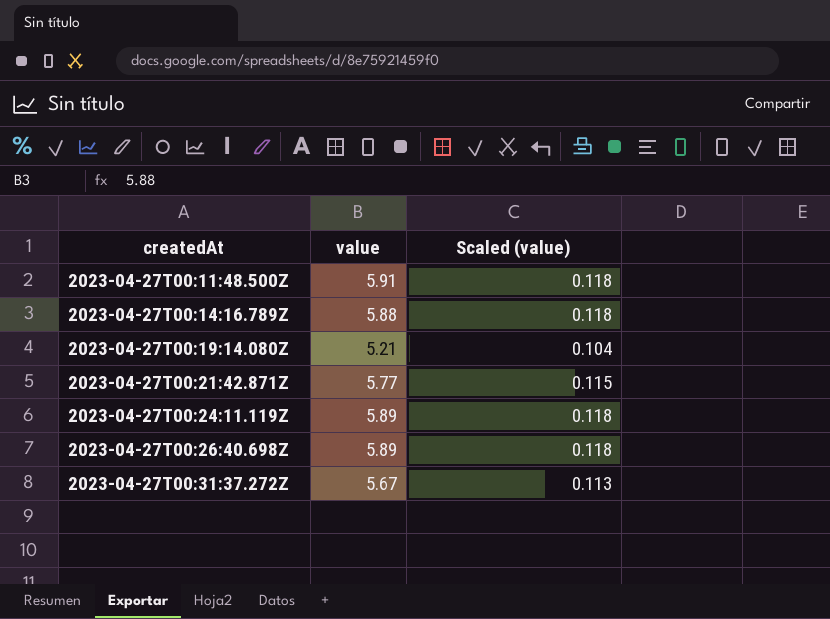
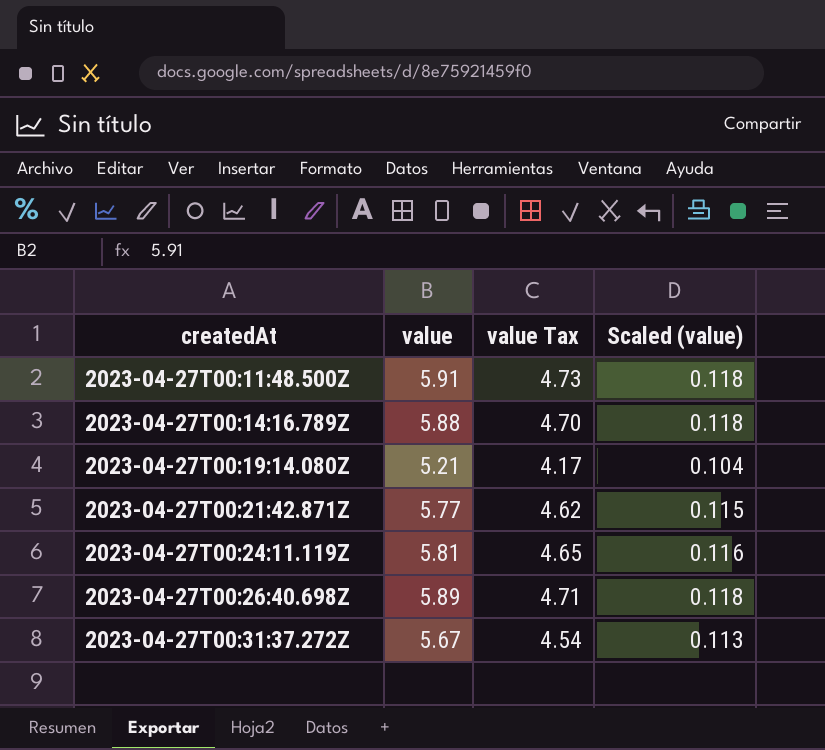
column value Tax | formula: none -> [value] * 0.8
2023-04-27T00:24:11.119Z | value: 5.89 -> 5.81
2023-04-27T00:24:11.119Z | Scaled (value): 0.118 -> 0.116

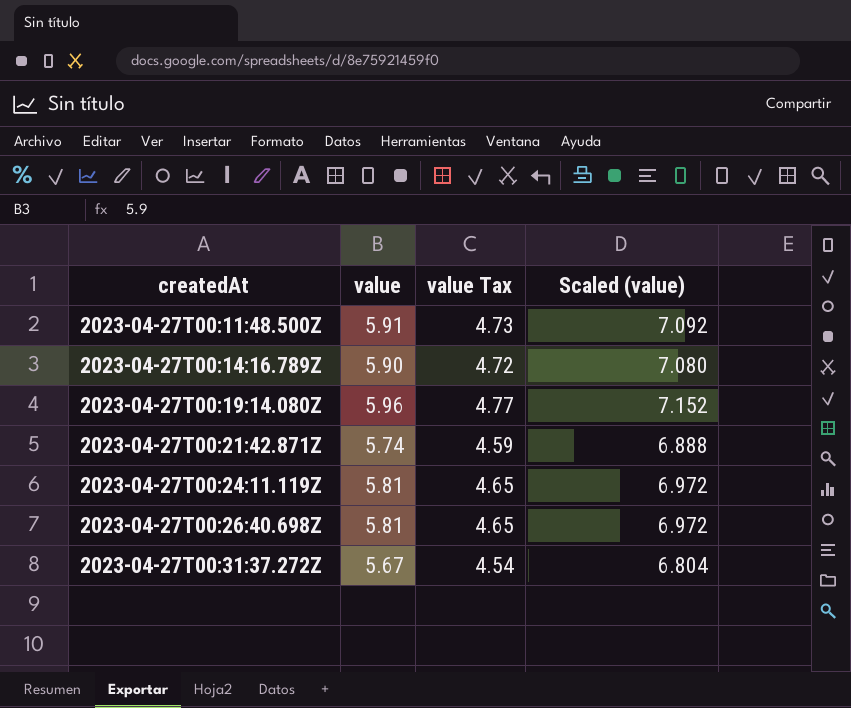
column Scaled (value) | formula: [value] * 0.02 -> [value] * 1.2
2023-04-27T00:14:16.789Z | value: 5.88 -> 5.90
2023-04-27T00:14:16.789Z | value Tax: 4.70 -> 4.72
2023-04-27T00:19:14.080Z | value: 5.21 -> 5.96
2023-04-27T00:19:14.080Z | value Tax: 4.17 -> 4.77
2023-04-27T00:21:42.871Z | value: 5.77 -> 5.74
2023-04-27T00:21:42.871Z | value Tax: 4.62 -> 4.59
2023-04-27T00:26:40.698Z | value: 5.89 -> 5.81
2023-04-27T00:26:40.698Z | value Tax: 4.71 -> 4.65

